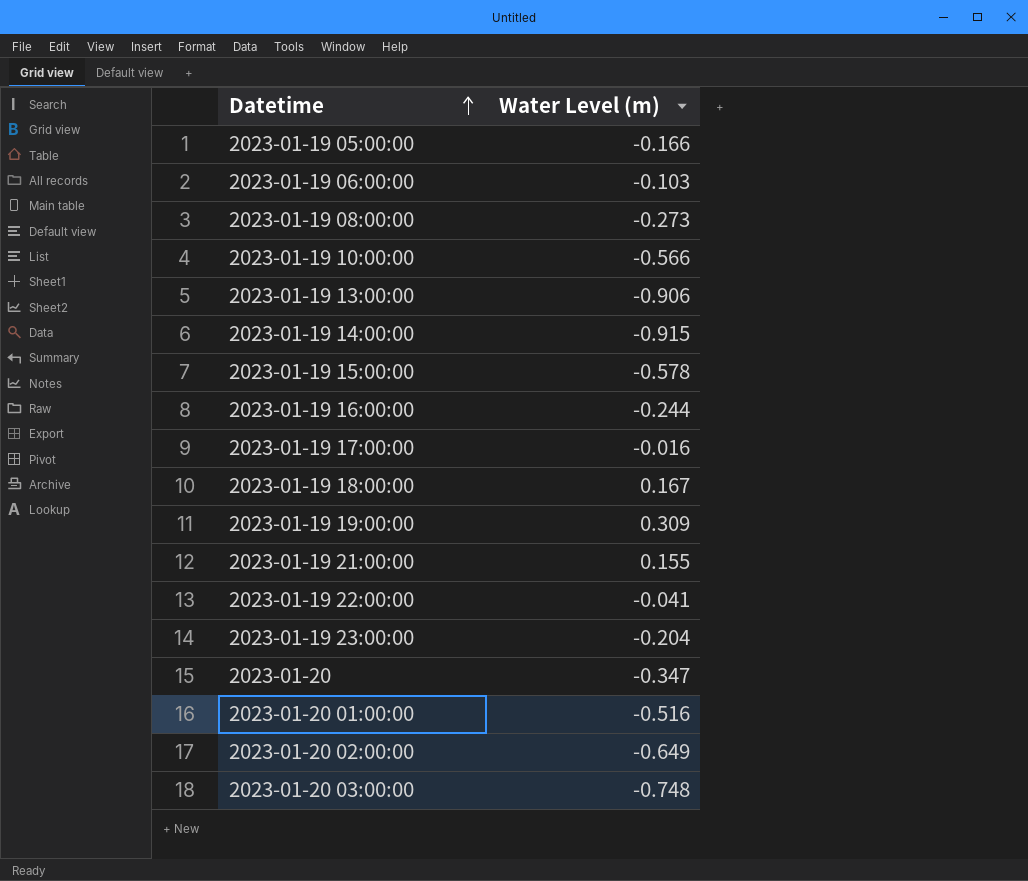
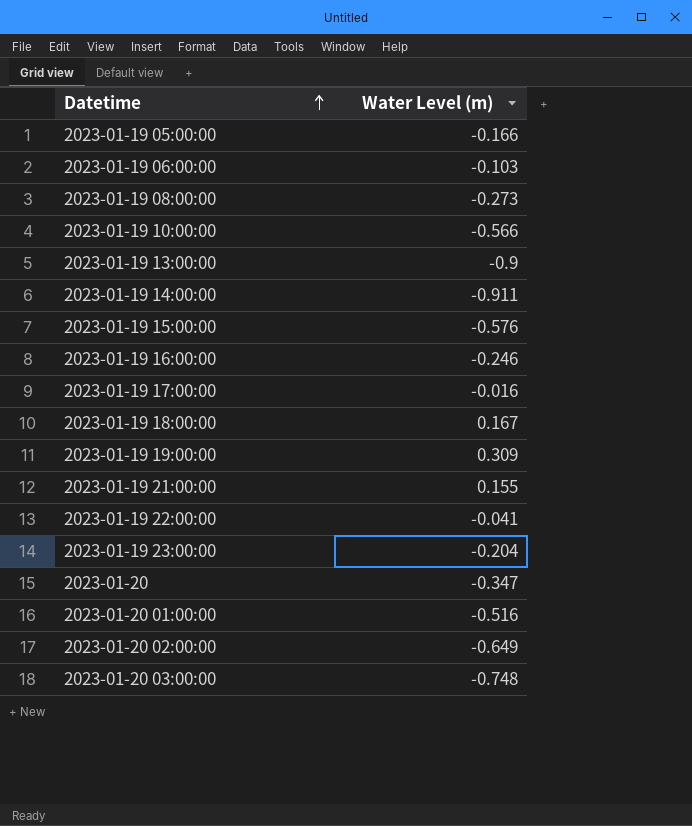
2023-01-19 13:00:00 | Water Level (m): -0.906 -> -0.9
2023-01-19 14:00:00 | Water Level (m): -0.915 -> -0.911
2023-01-19 15:00:00 | Water Level (m): -0.578 -> -0.576
2023-01-19 16:00:00 | Water Level (m): -0.244 -> -0.246

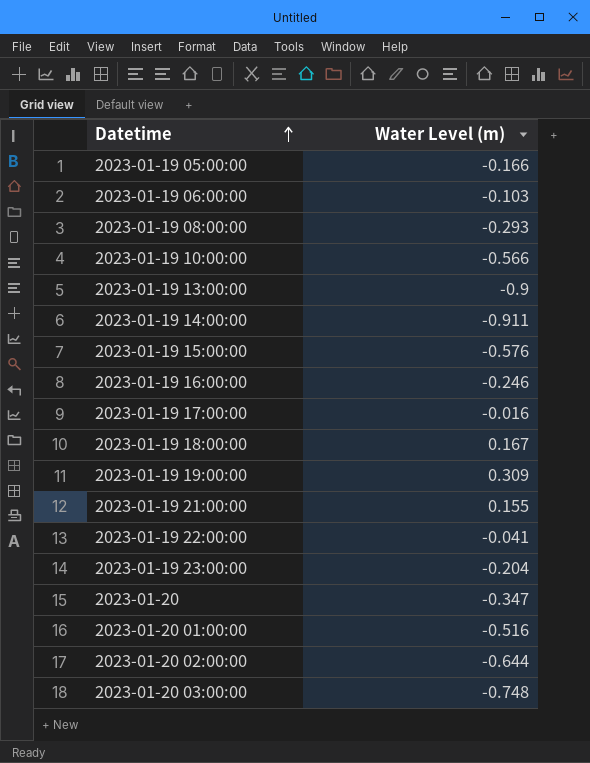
2023-01-19 08:00:00 | Water Level (m): -0.273 -> -0.293
2023-01-20 02:00:00 | Water Level (m): -0.649 -> -0.644

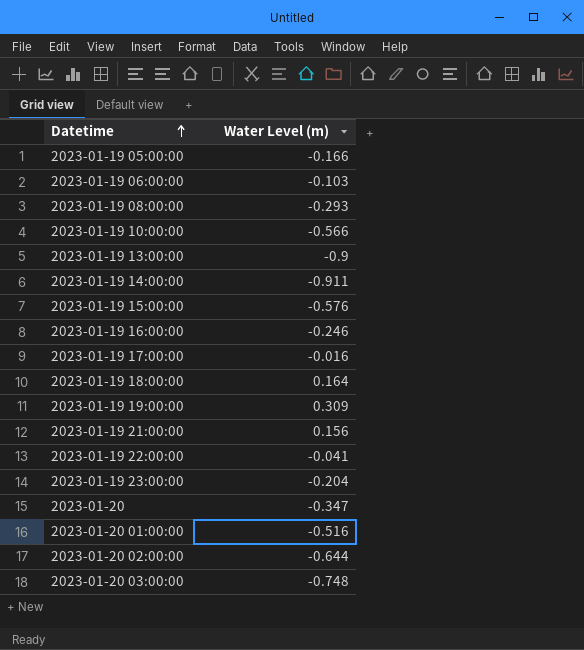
2023-01-19 18:00:00 | Water Level (m): 0.167 -> 0.164
2023-01-19 21:00:00 | Water Level (m): 0.155 -> 0.156

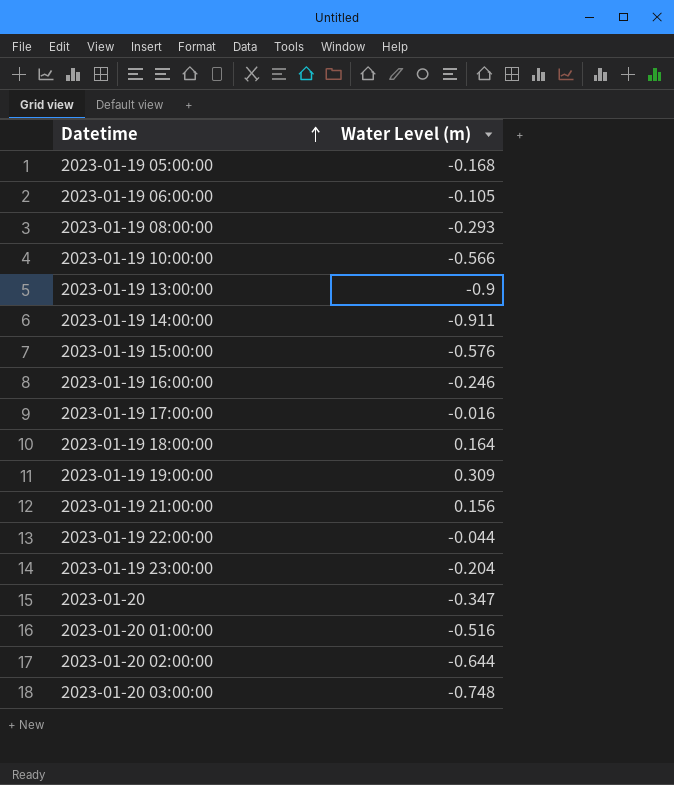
2023-01-19 05:00:00 | Water Level (m): -0.166 -> -0.168
2023-01-19 06:00:00 | Water Level (m): -0.103 -> -0.105
2023-01-19 22:00:00 | Water Level (m): -0.041 -> -0.044

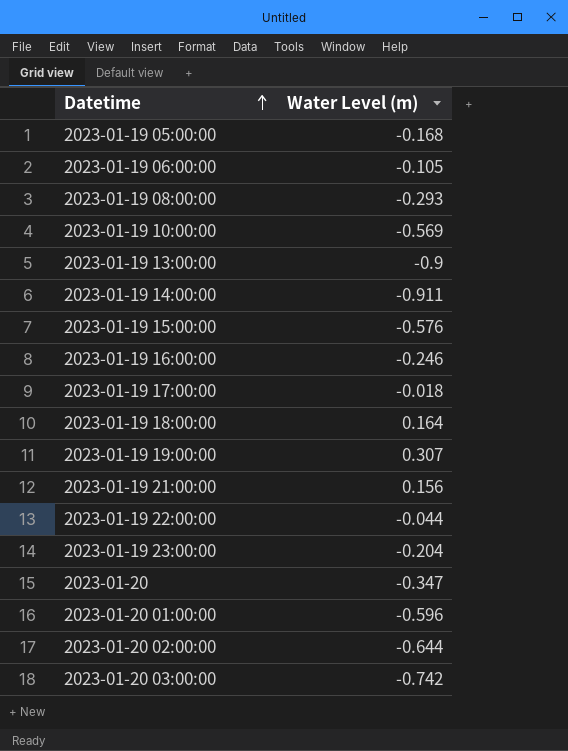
2023-01-19 10:00:00 | Water Level (m): -0.566 -> -0.569
2023-01-19 17:00:00 | Water Level (m): -0.016 -> -0.018
2023-01-19 19:00:00 | Water Level (m): 0.309 -> 0.307
2023-01-20 01:00:00 | Water Level (m): -0.516 -> -0.596
2023-01-20 03:00:00 | Water Level (m): -0.748 -> -0.742

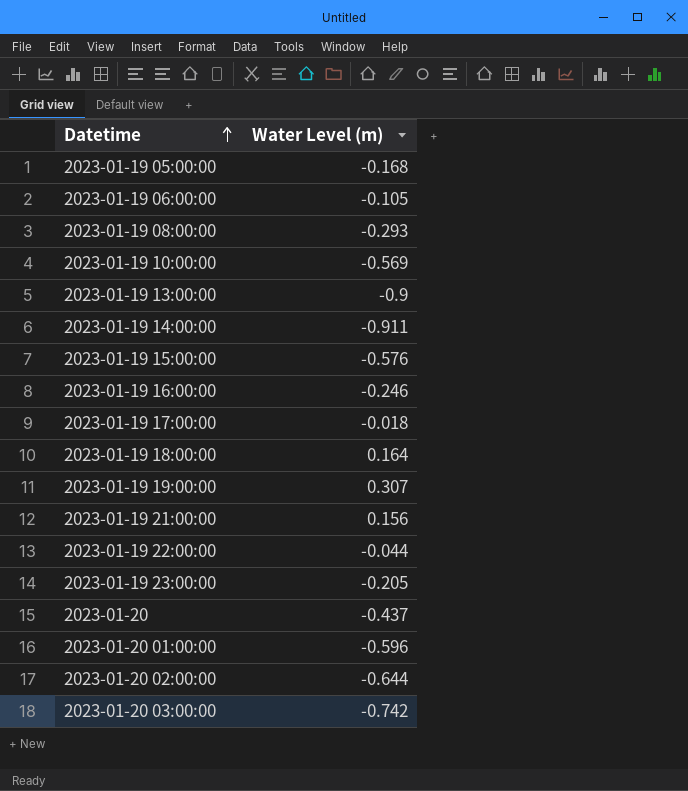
2023-01-19 23:00:00 | Water Level (m): -0.204 -> -0.205
2023-01-20 | Water Level (m): -0.347 -> -0.437

